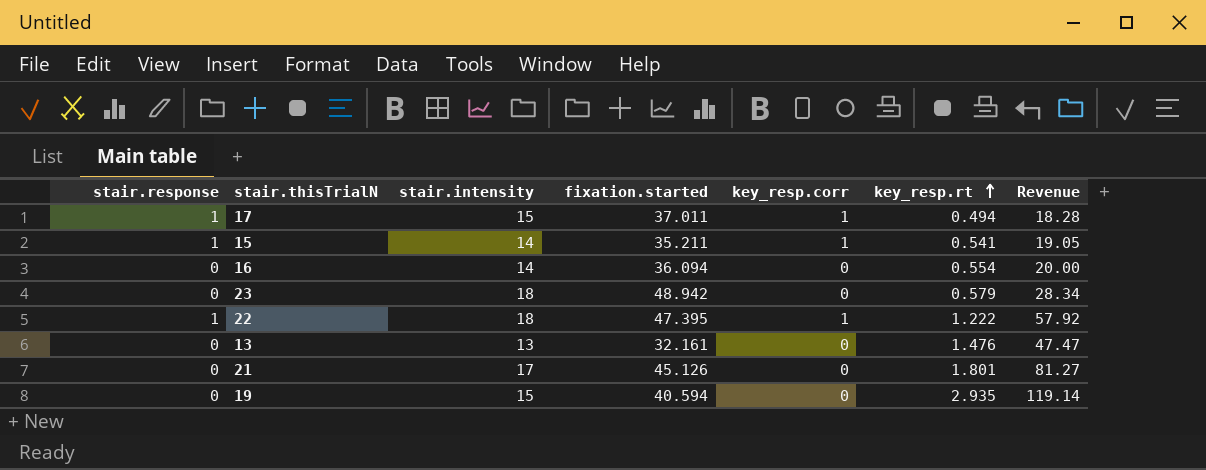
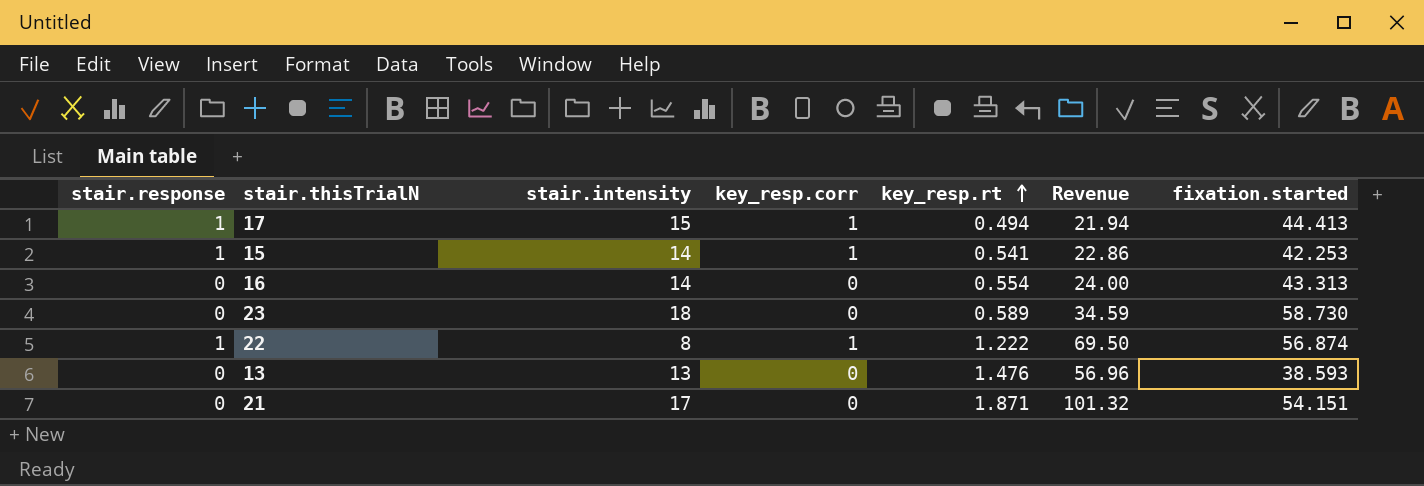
column fixation.started | position: 4 -> 7
row 19: 0 | 15 | 40.594 | 0 | 2.935 | 119.14 -> none
17 | Revenue: 18.28 -> 21.94
17 | fixation.started: 37.011 -> 44.413
15 | Revenue: 19.05 -> 22.86
15 | fixation.started: 35.211 -> 42.253
16 | Revenue: 20.00 -> 24.00
16 | fixation.started: 36.094 -> 43.313
23 | key_resp.rt: 0.579 -> 0.589
23 | Revenue: 28.34 -> 34.59
23 | fixation.started: 48.942 -> 58.730
22 | stair.intensity: 18 -> 8
22 | Revenue: 57.92 -> 69.50
22 | fixation.started: 47.395 -> 56.874
13 | Revenue: 47.47 -> 56.96
13 | fixation.started: 32.161 -> 38.593
21 | key_resp.rt: 1.801 -> 1.871
21 | Revenue: 81.27 -> 101.32
21 | fixation.started: 45.126 -> 54.151

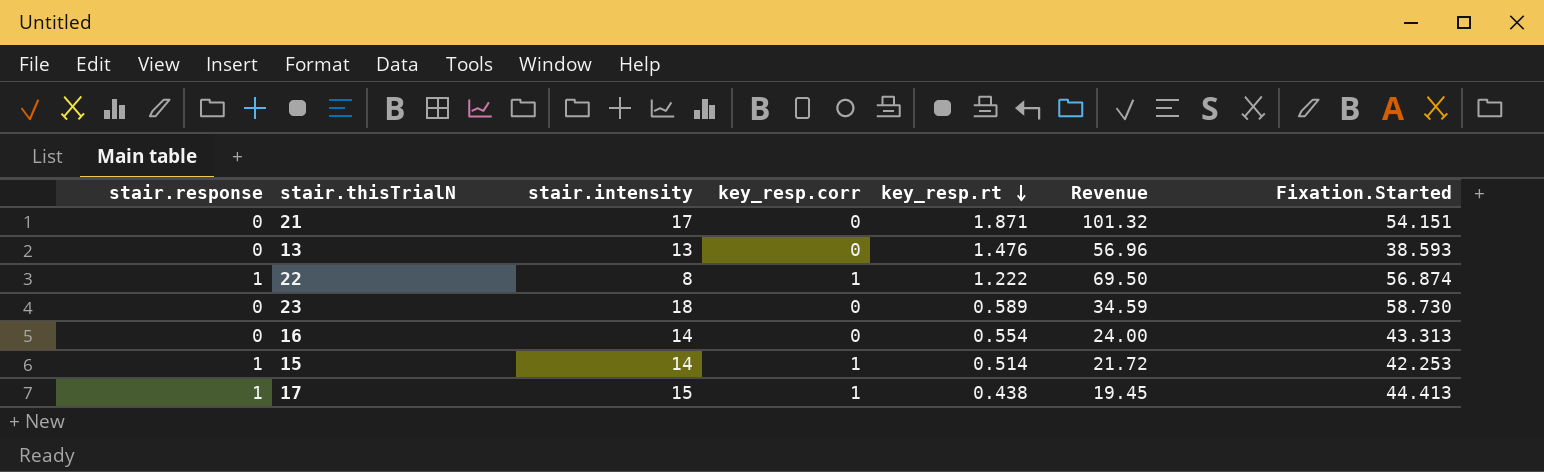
row order: key_resp.rt ascending -> key_resp.rt descending
column name: fixation.started -> Fixation.Started
15 | key_resp.rt: 0.541 -> 0.514
15 | Revenue: 22.86 -> 21.72
17 | key_resp.rt: 0.494 -> 0.438
17 | Revenue: 21.94 -> 19.45

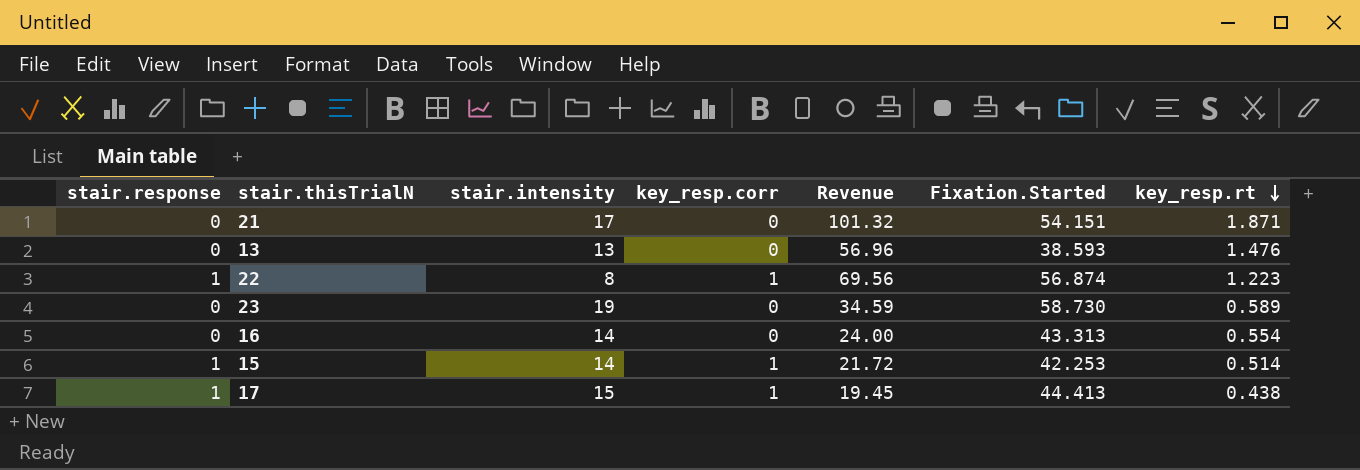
column key_resp.rt | position: 5 -> 7
22 | Revenue: 69.50 -> 69.56
22 | key_resp.rt: 1.222 -> 1.223
23 | stair.intensity: 18 -> 19

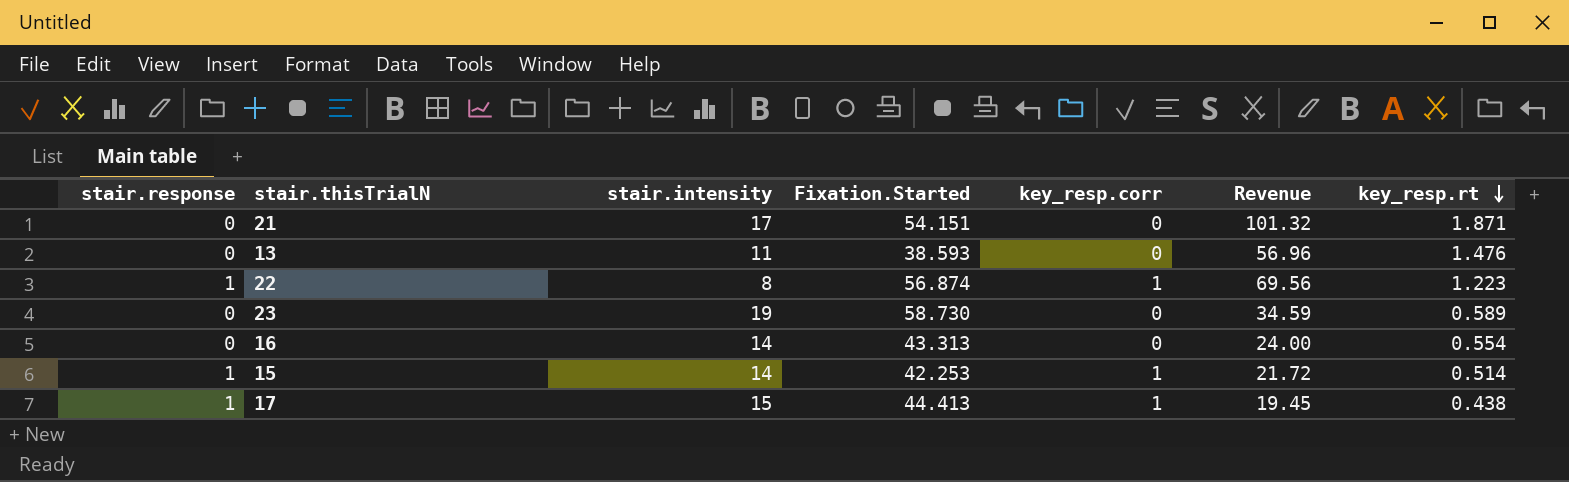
column Fixation.Started | position: 6 -> 4
13 | stair.intensity: 13 -> 11

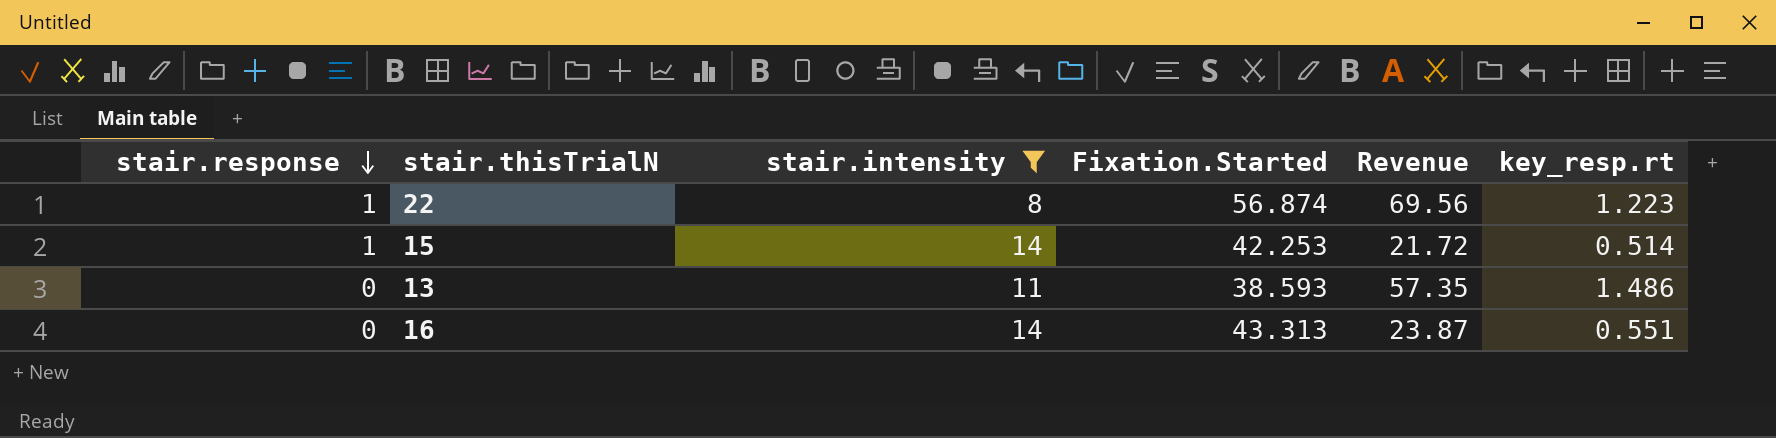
filter: none -> stair.intensity <= 14
row order: key_resp.rt descending -> stair.response descending
column key_resp.corr | position: 5 -> none
13 | Revenue: 56.96 -> 57.35
13 | key_resp.rt: 1.476 -> 1.486
16 | Revenue: 24.00 -> 23.87
16 | key_resp.rt: 0.554 -> 0.551

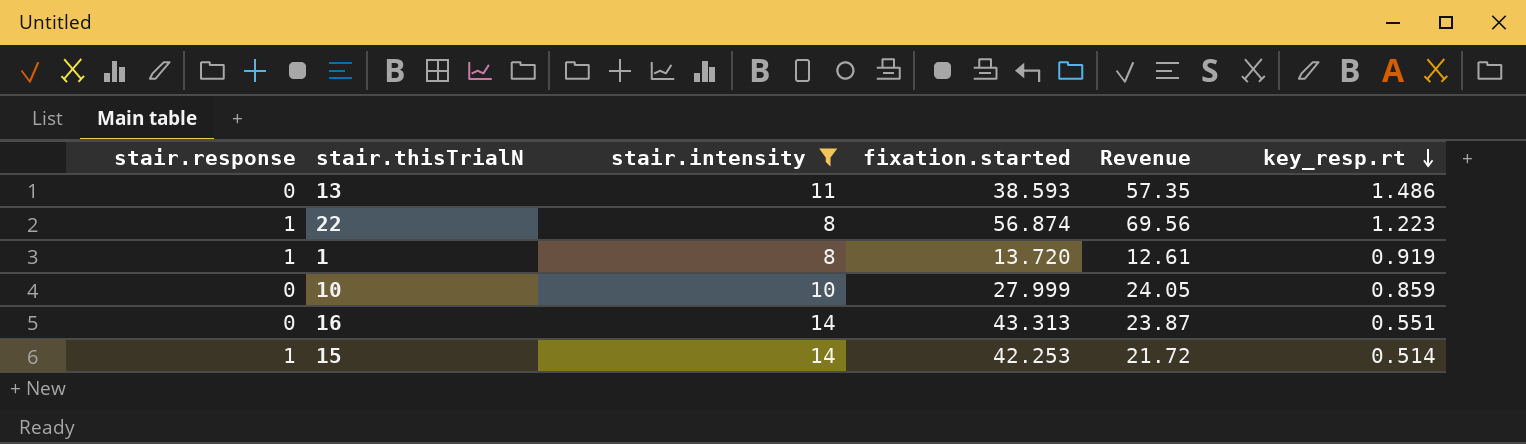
row order: stair.response descending -> key_resp.rt descending
column name: Fixation.Started -> fixation.started
row 1: none -> 1 | 8 | 13.720 | 12.61 | 0.919
row 10: none -> 0 | 10 | 27.999 | 24.05 | 0.859

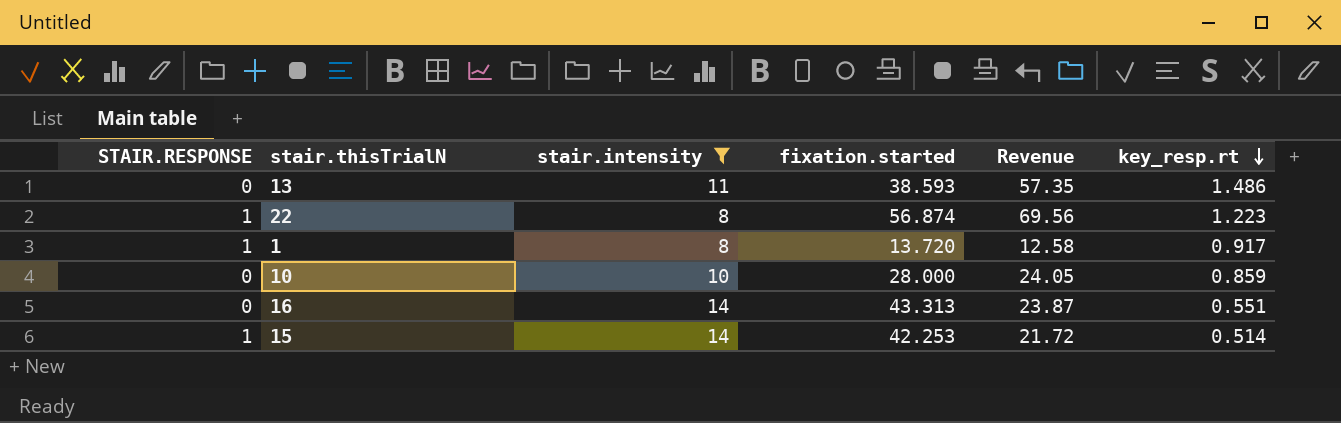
column name: stair.response -> STAIR.RESPONSE
1 | Revenue: 12.61 -> 12.58
1 | key_resp.rt: 0.919 -> 0.917
10 | fixation.started: 27.999 -> 28.000

